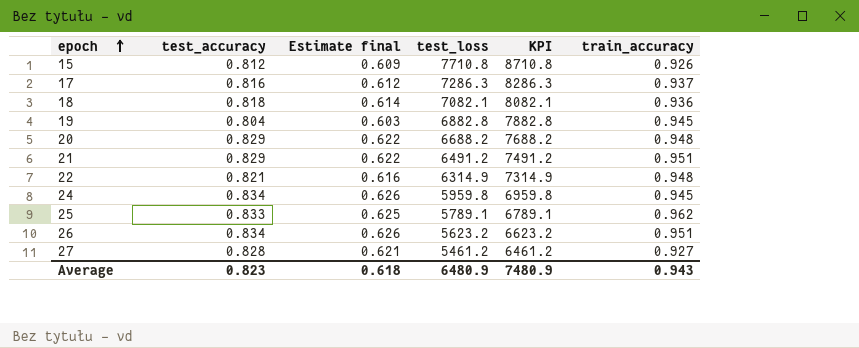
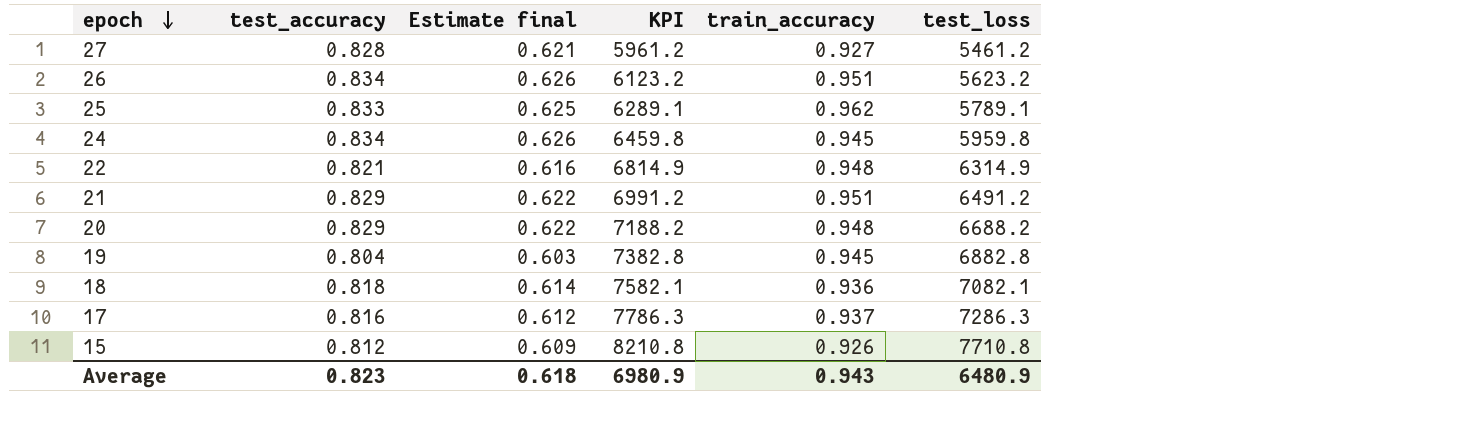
row order: epoch ascending -> epoch descending
column KPI | formula: [test_loss] + 1000 -> [test_loss] + 500
column test_loss | position: 4 -> 6
Average | KPI: 7480.9 -> 6980.9

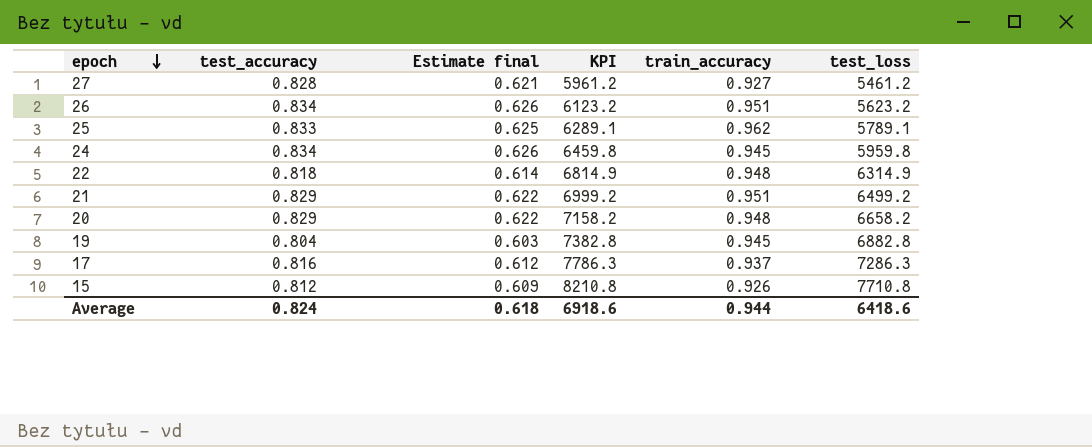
row 18: 0.818 | 0.614 | 7582.1 | 0.936 | 7082.1 -> none
22 | test_accuracy: 0.821 -> 0.818
22 | Estimate final: 0.616 -> 0.614
21 | KPI: 6991.2 -> 6999.2
21 | test_loss: 6491.2 -> 6499.2
20 | KPI: 7188.2 -> 7158.2
20 | test_loss: 6688.2 -> 6658.2
Average | test_accuracy: 0.823 -> 0.824
Average | KPI: 6980.9 -> 6918.6
Average | train_accuracy: 0.943 -> 0.944
Average | test_loss: 6480.9 -> 6418.6

